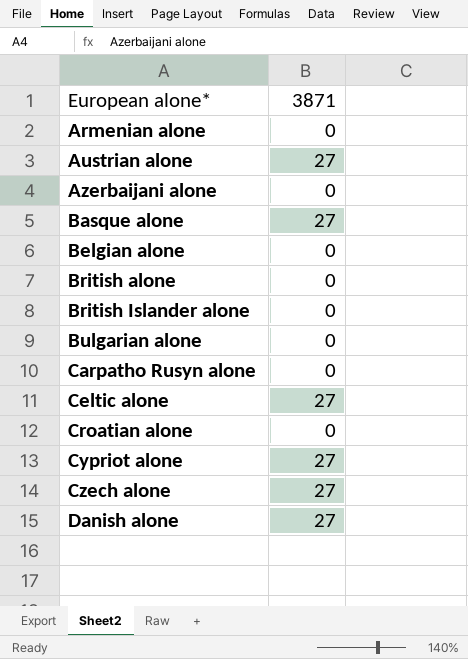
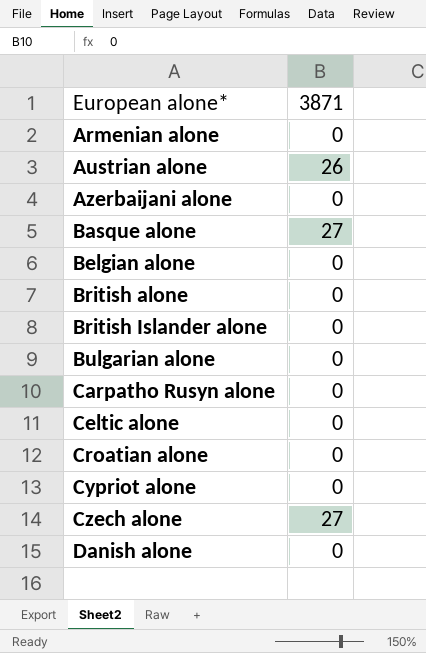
Austrian alone | 3871: 27 -> 26
Celtic alone | 3871: 27 -> 0
Cypriot alone | 3871: 27 -> 0
Danish alone | 3871: 27 -> 0

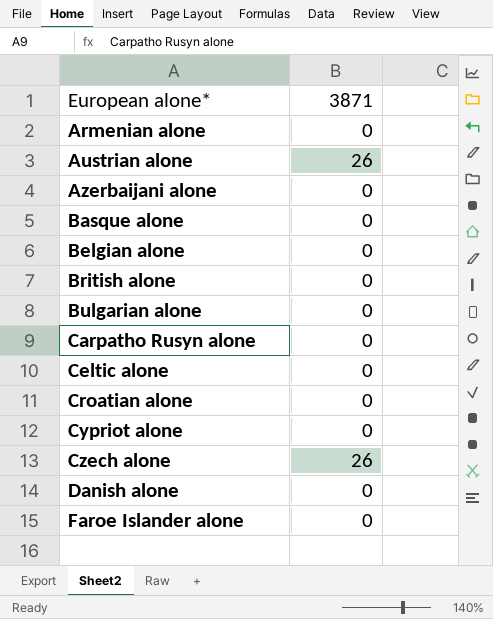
row British Islander alone: 0 -> none
Basque alone | 3871: 27 -> 0
Czech alone | 3871: 27 -> 26
row Faroe Islander alone: none -> 0

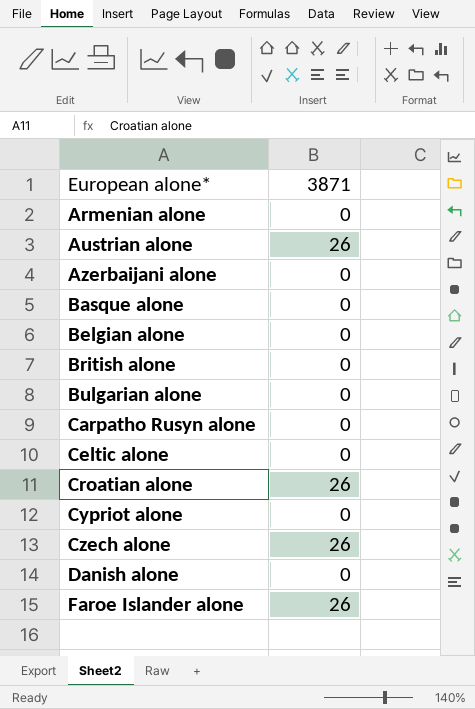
Croatian alone | 3871: 0 -> 26
Faroe Islander alone | 3871: 0 -> 26

